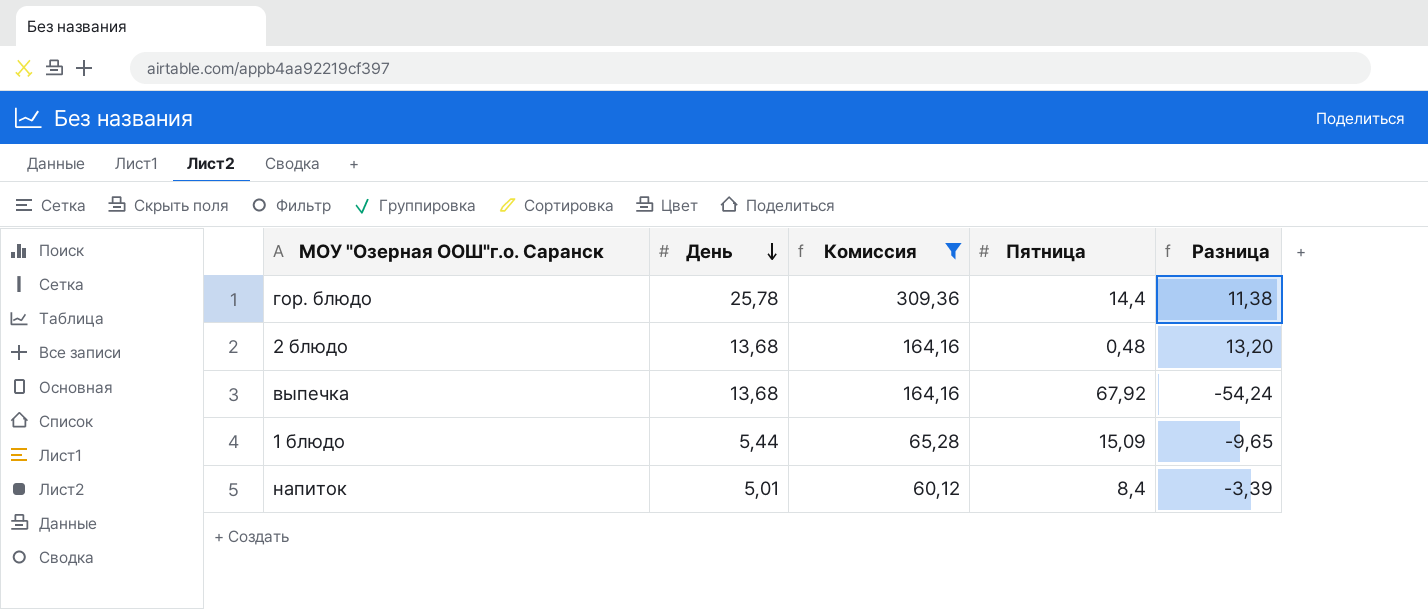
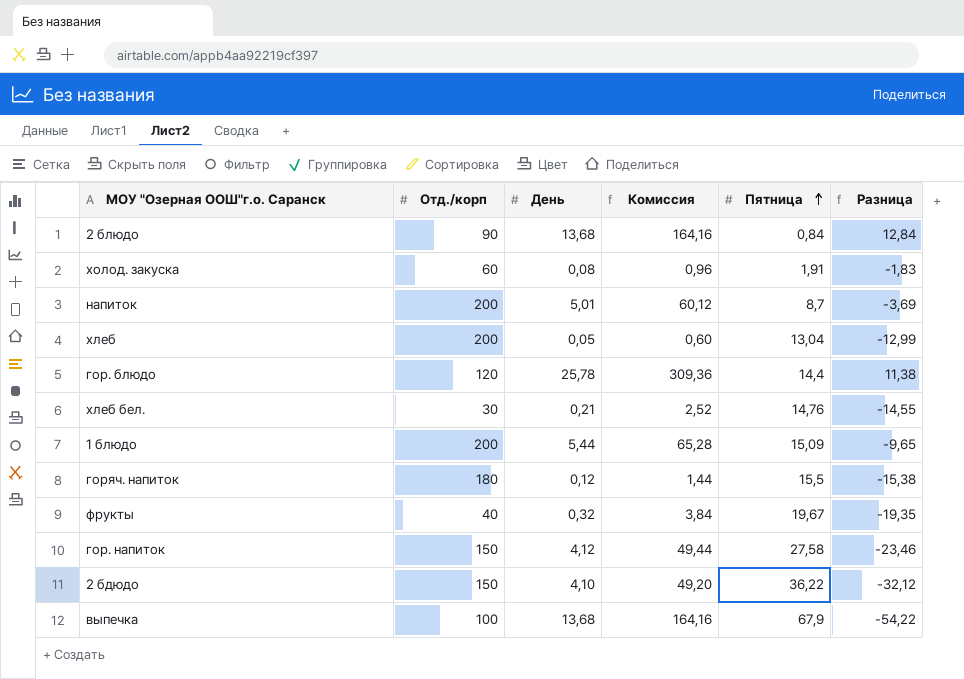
filter: Комиссия >= 60,12 -> none
row order: День descending -> Пятница ascending
column Отд./корп | position: none -> 2
2 блюдо | Пятница: 0,48 -> 0,84
2 блюдо | Разница: 13,20 -> 12,84
напиток | Пятница: 8,4 -> 8,7
напиток | Разница: -3,39 -> -3,69
выпечка | Пятница: 67,92 -> 67,9
выпечка | Разница: -54,24 -> -54,22

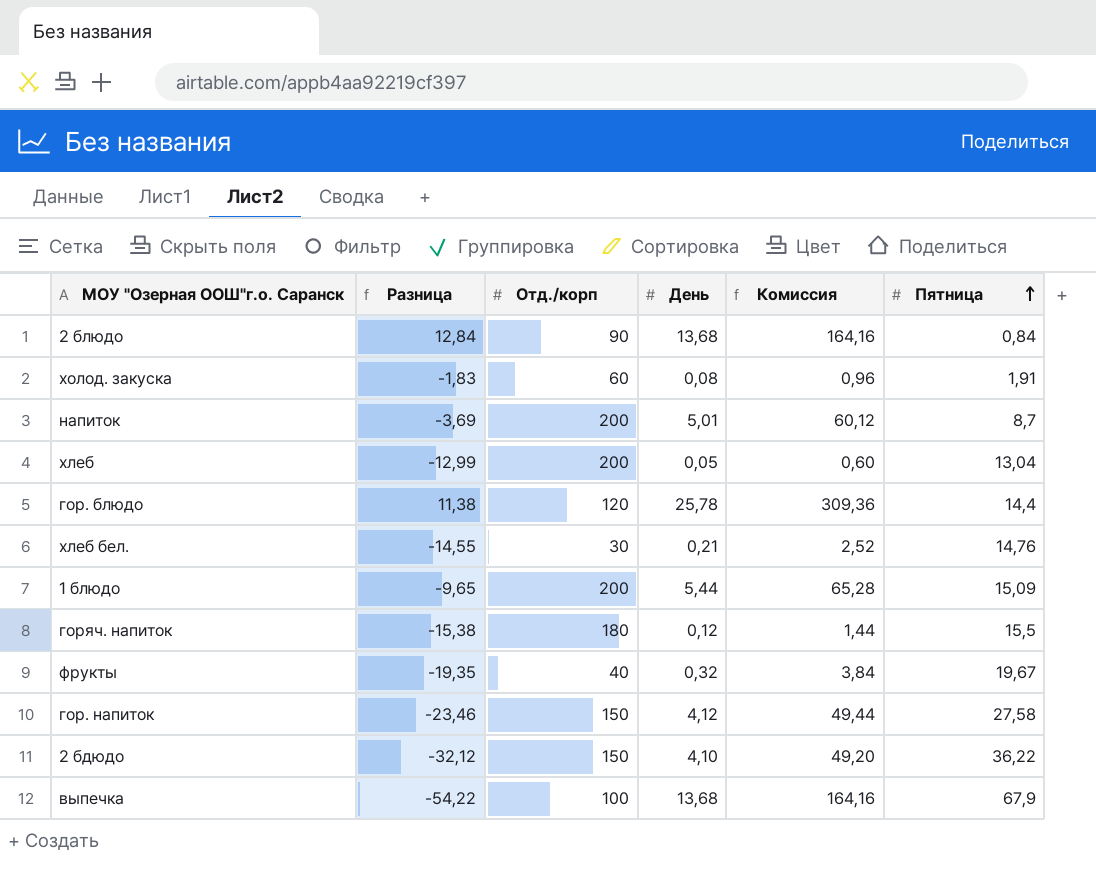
column Разница | position: 6 -> 2

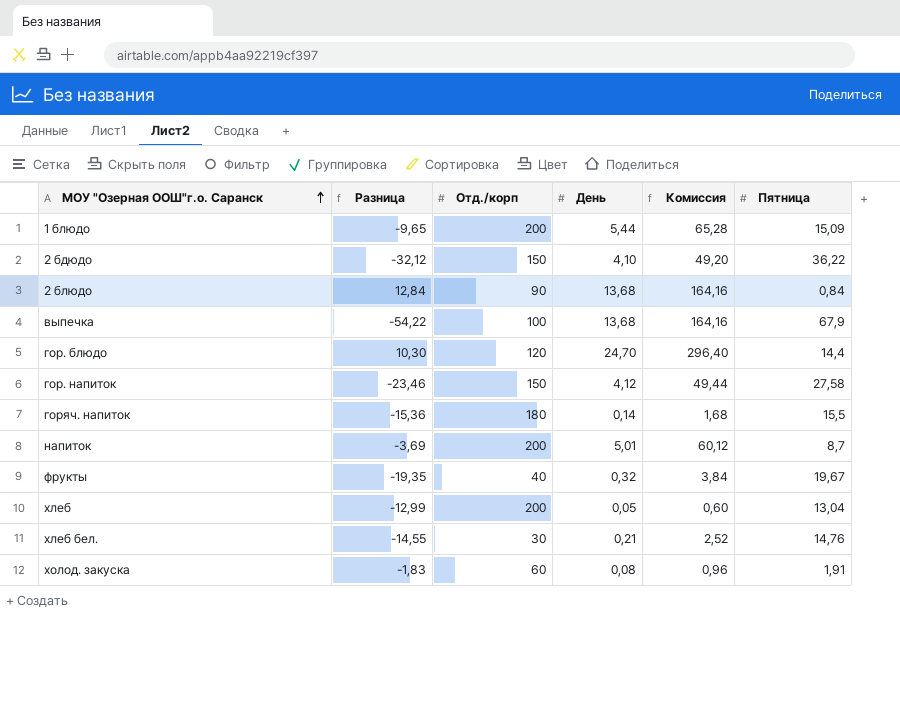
row order: Пятница ascending -> МОУ "Озерная ООШ"г.о. Саранск ascending
гор. блюдо | Разница: 11,38 -> 10,30
гор. блюдо | День: 25,78 -> 24,70
гор. блюдо | Комиссия: 309,36 -> 296,40
горяч. напиток | Разница: -15,38 -> -15,36
горяч. напиток | День: 0,12 -> 0,14
горяч. напиток | Комиссия: 1,44 -> 1,68

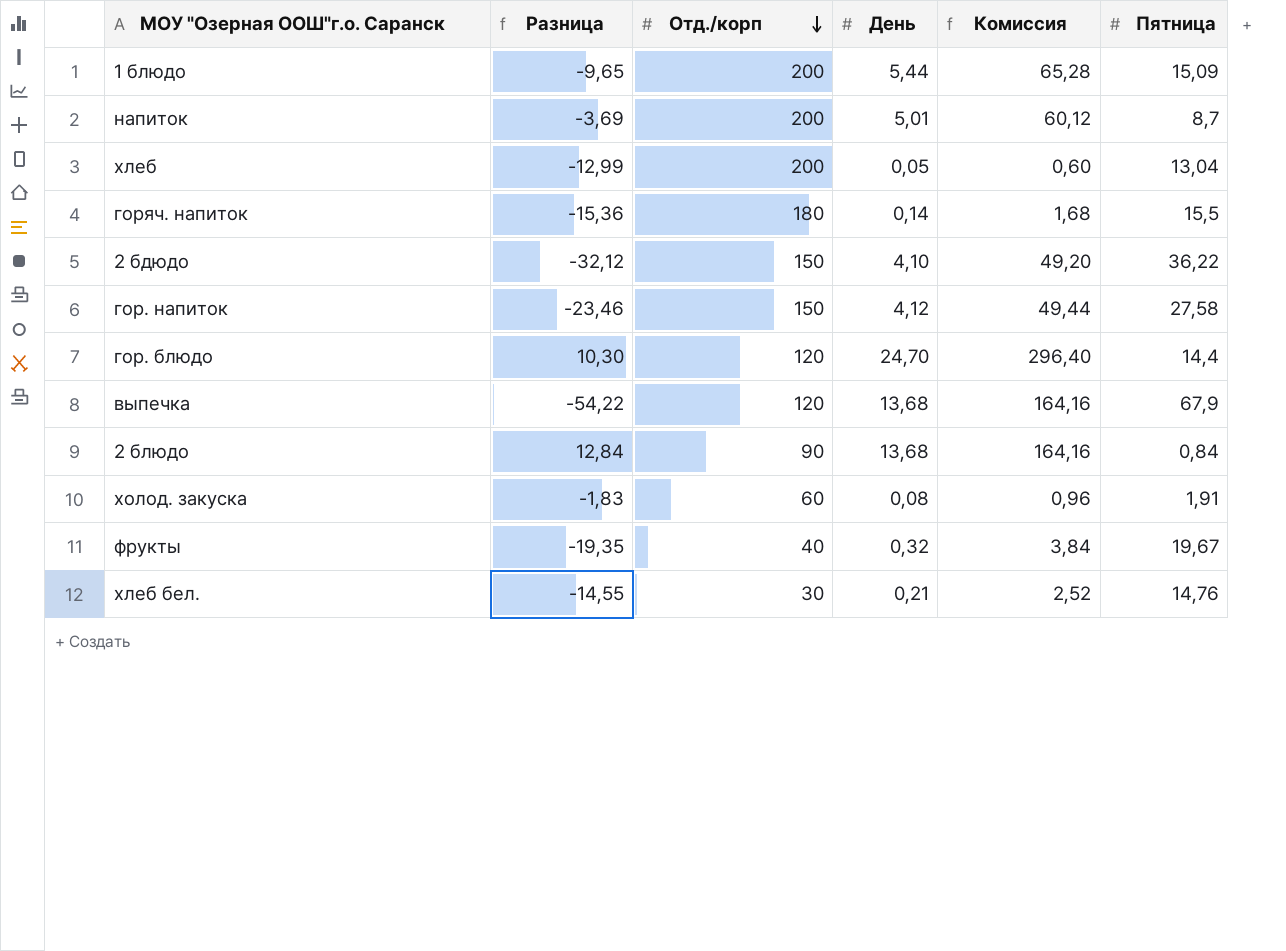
row order: МОУ "Озерная ООШ"г.о. Саранск ascending -> Отд./корп descending
выпечка | Отд./корп: 100 -> 120

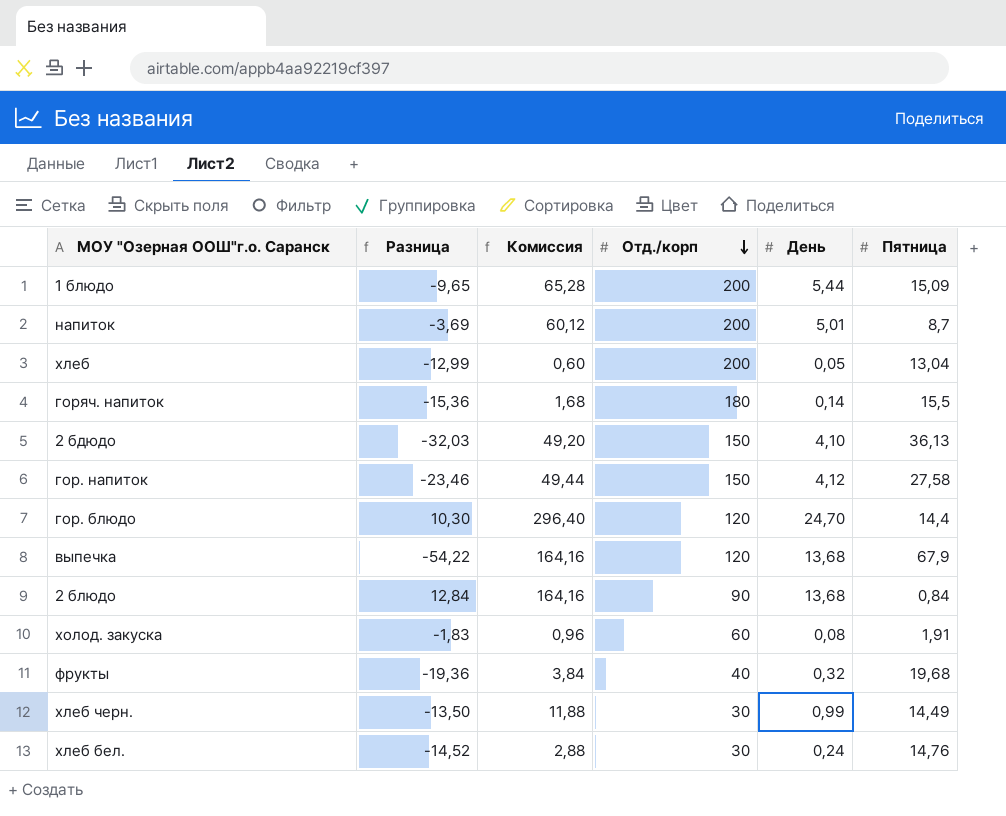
column Комиссия | position: 5 -> 3
2 бдюдо | Разница: -32,12 -> -32,03
2 бдюдо | Пятница: 36,22 -> 36,13
фрукты | Разница: -19,35 -> -19,36
фрукты | Пятница: 19,67 -> 19,68
row хлеб черн.: none -> -13,50 | 11,88 | 30 | 0,99 | 14,49
хлеб бел. | Разница: -14,55 -> -14,52
хлеб бел. | Комиссия: 2,52 -> 2,88
хлеб бел. | День: 0,21 -> 0,24

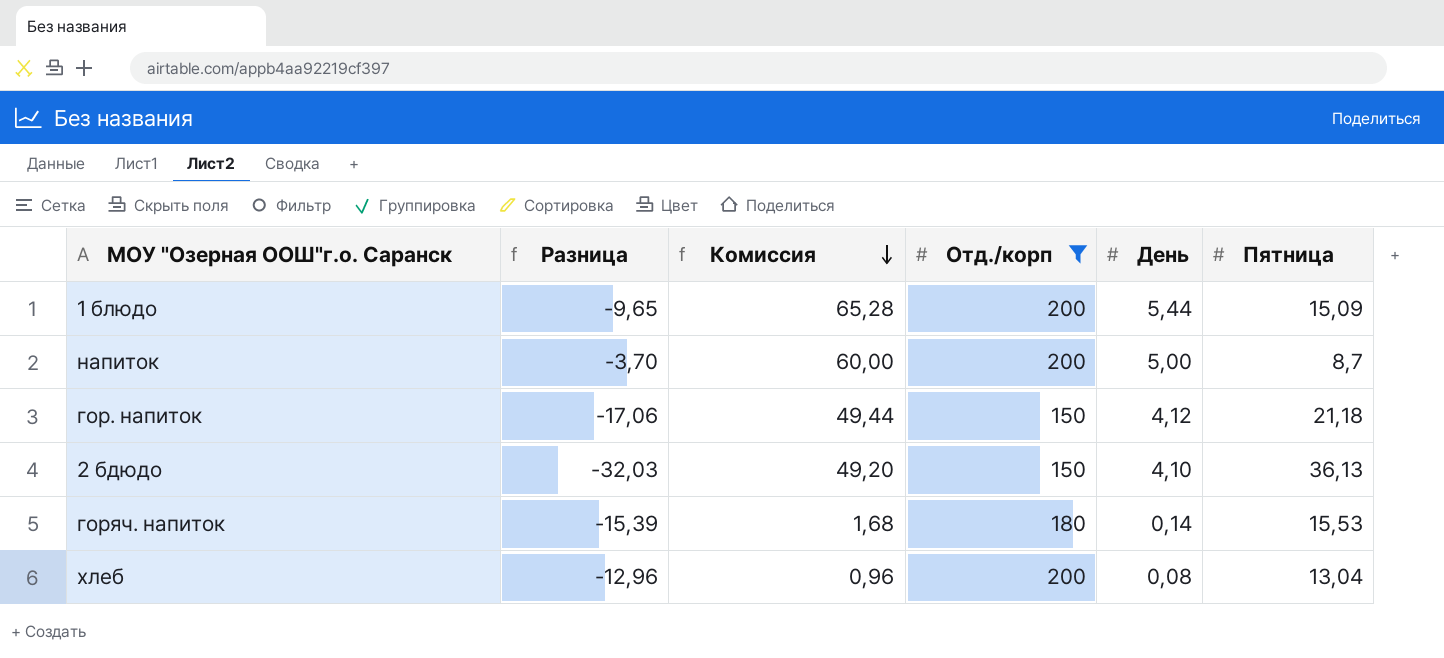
filter: none -> Отд./корп >= 150
row order: Отд./корп descending -> Комиссия descending
напиток | Разница: -3,69 -> -3,70
напиток | Комиссия: 60,12 -> 60,00
напиток | День: 5,01 -> 5,00
гор. напиток | Разница: -23,46 -> -17,06
гор. напиток | Пятница: 27,58 -> 21,18
горяч. напиток | Разница: -15,36 -> -15,39
горяч. напиток | Пятница: 15,5 -> 15,53
хлеб | Разница: -12,99 -> -12,96
хлеб | Комиссия: 0,60 -> 0,96
хлеб | День: 0,05 -> 0,08

